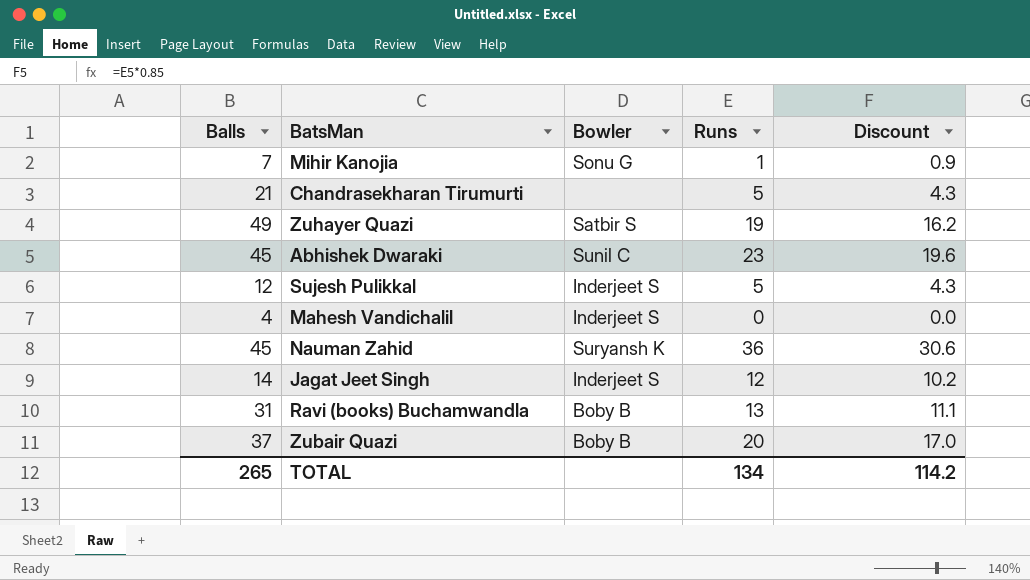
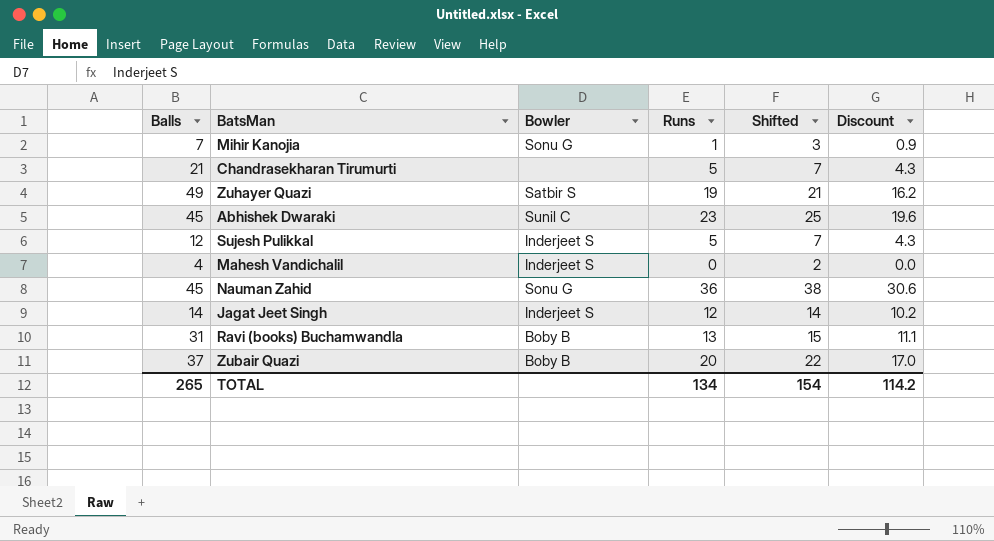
column Shifted | formula: none -> [Runs] + 2
Nauman Zahid | Bowler: Suryansh K -> Sonu G

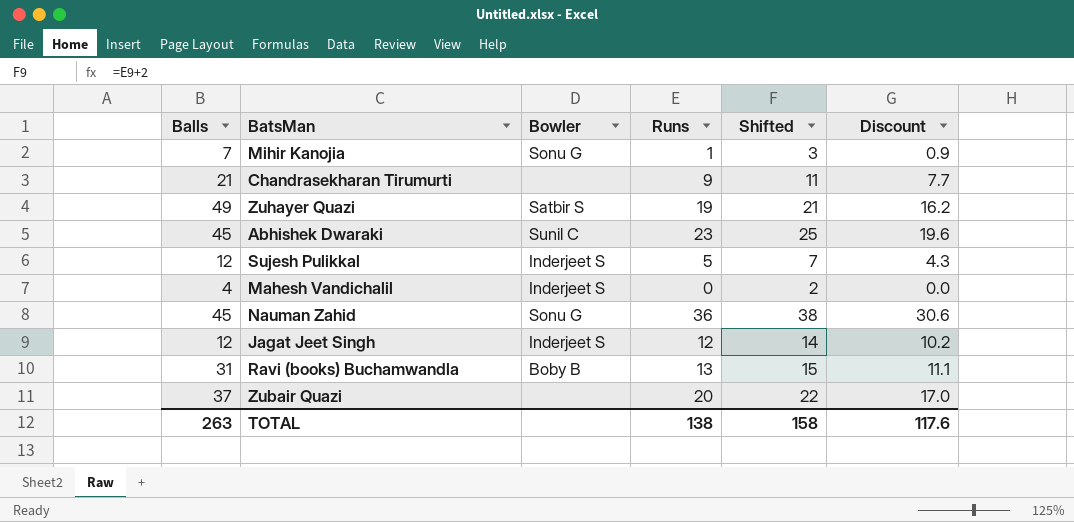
Chandrasekharan Tirumurti | Runs: 5 -> 9
Chandrasekharan Tirumurti | Shifted: 7 -> 11
Chandrasekharan Tirumurti | Discount: 4.3 -> 7.7
Jagat Jeet Singh | Balls: 14 -> 12
Zubair Quazi | Bowler: Boby B -> none
TOTAL | Balls: 265 -> 263
TOTAL | Runs: 134 -> 138
TOTAL | Shifted: 154 -> 158
TOTAL | Discount: 114.2 -> 117.6

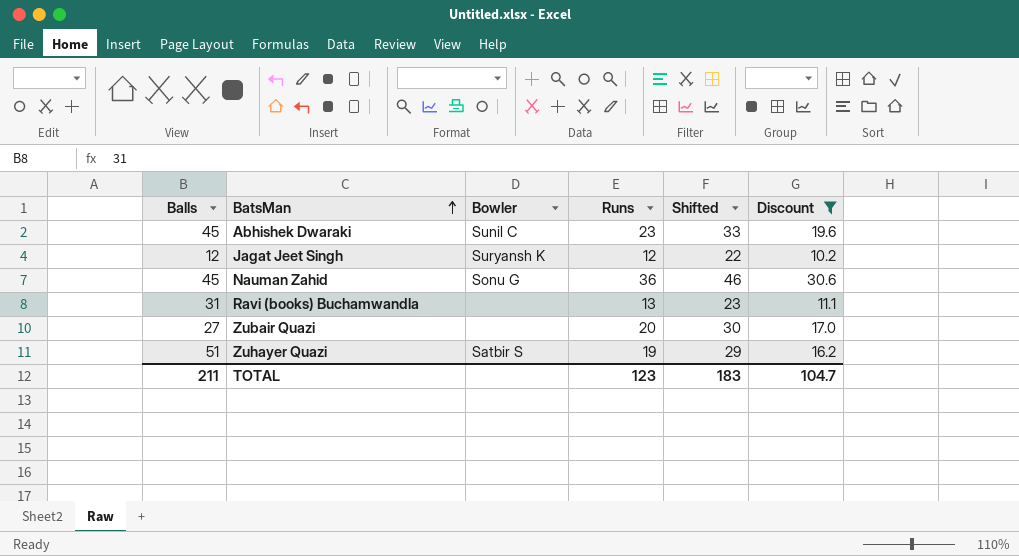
filter: none -> Discount >= 10.2
row order: none -> BatsMan ascending
column Shifted | formula: [Runs] + 2 -> [Runs] + 10
Jagat Jeet Singh | Bowler: Inderjeet S -> Suryansh K
Ravi (books) Buchamwandla | Bowler: Boby B -> none
Zubair Quazi | Balls: 37 -> 27
Zuhayer Quazi | Balls: 49 -> 51
TOTAL | Balls: 263 -> 211
TOTAL | Runs: 138 -> 123
TOTAL | Shifted: 158 -> 183
TOTAL | Discount: 117.6 -> 104.7

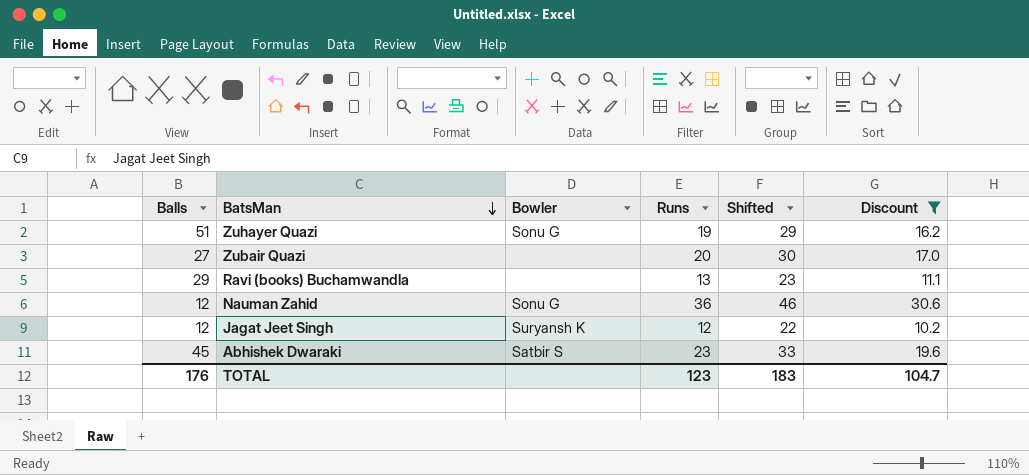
row order: BatsMan ascending -> BatsMan descending
Zuhayer Quazi | Bowler: Satbir S -> Sonu G
Ravi (books) Buchamwandla | Balls: 31 -> 29
Nauman Zahid | Balls: 45 -> 12
Abhishek Dwaraki | Bowler: Sunil C -> Satbir S
TOTAL | Balls: 211 -> 176

